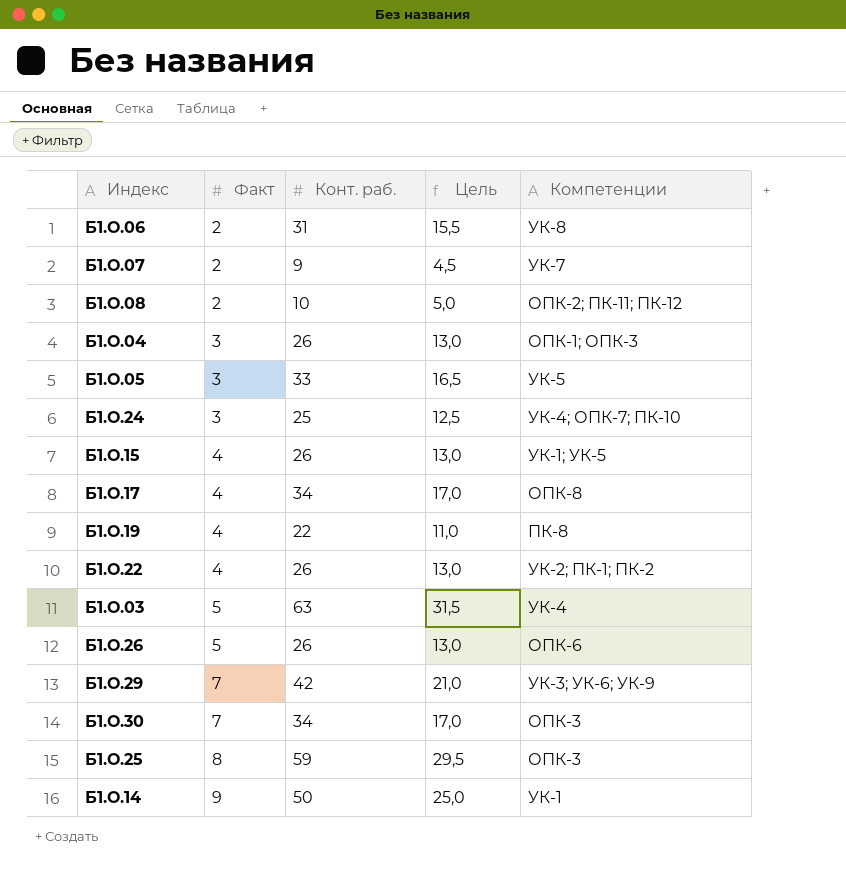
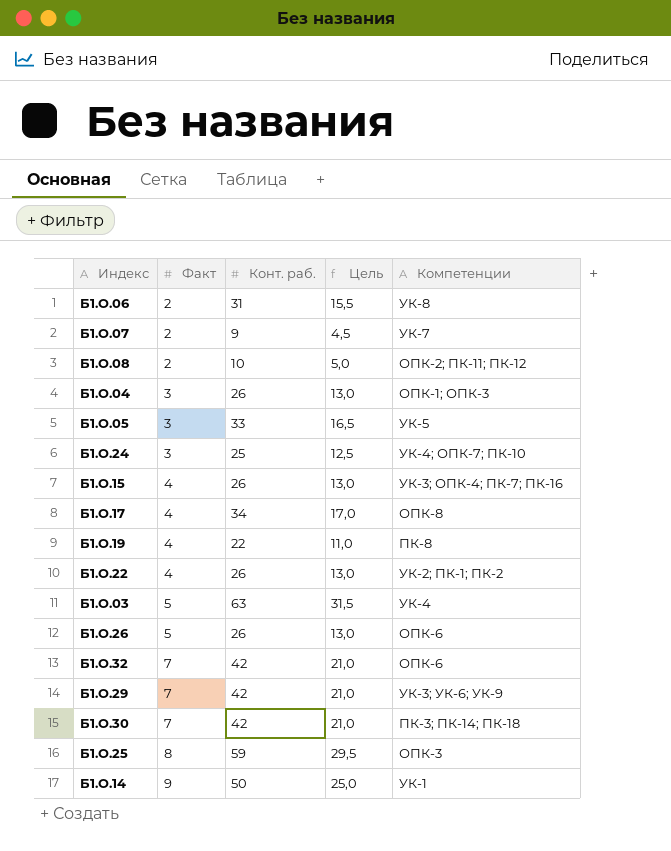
Б1.О.15 | Компетенции: УК-1; УК-5 -> УК-3; ОПК-4; ПК-7; ПК-16
row Б1.О.32: none -> 7 | 42 | 21,0 | ОПК-6
Б1.О.30 | Конт. раб.: 34 -> 42
Б1.О.30 | Цель: 17,0 -> 21,0
Б1.О.30 | Компетенции: ОПК-3 -> ПК-3; ПК-14; ПК-18

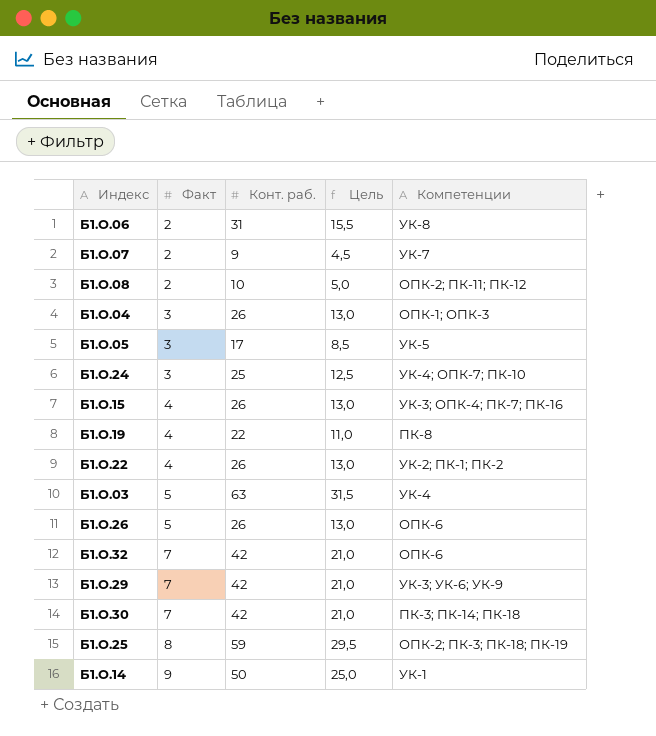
row Б1.О.17: 4 | 34 | 17,0 | ОПК-8 -> none
Б1.О.05 | Конт. раб.: 33 -> 17
Б1.О.05 | Цель: 16,5 -> 8,5
Б1.О.25 | Компетенции: ОПК-3 -> ОПК-2; ПК-3; ПК-18; ПК-19

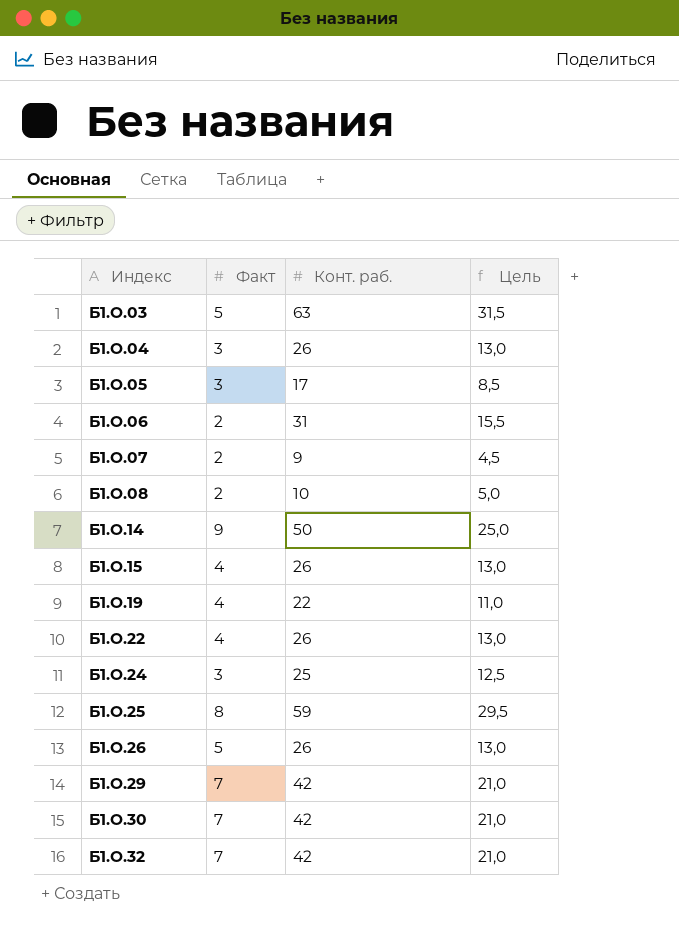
row order: Факт ascending -> Индекс ascending
column Компетенции | position: 5 -> none

